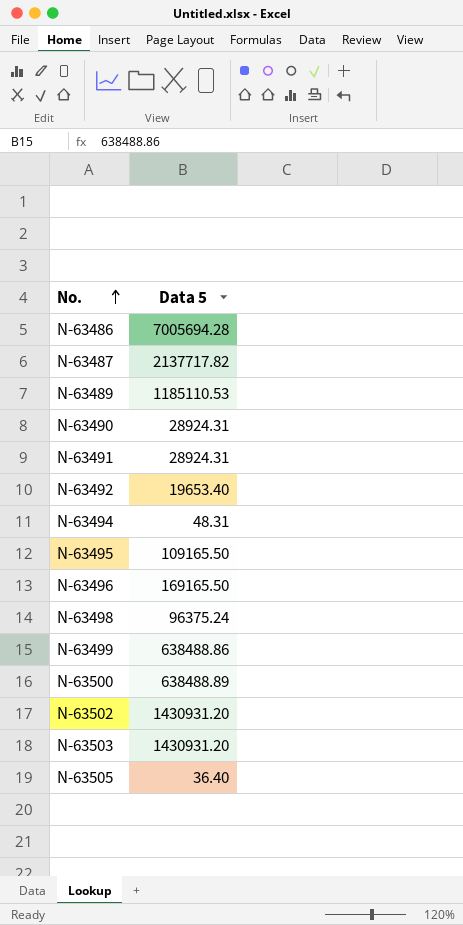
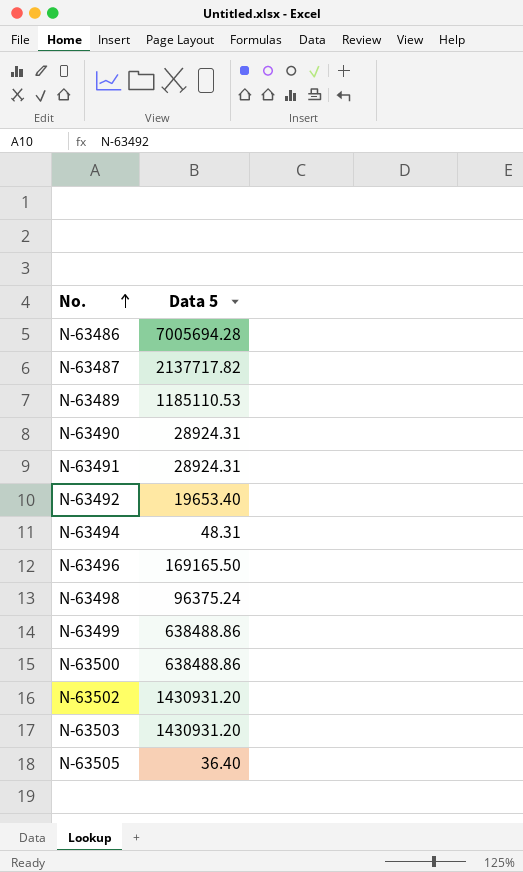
row N-63495: 109165.50 -> none
N-63500 | Data 5: 638488.89 -> 638488.86

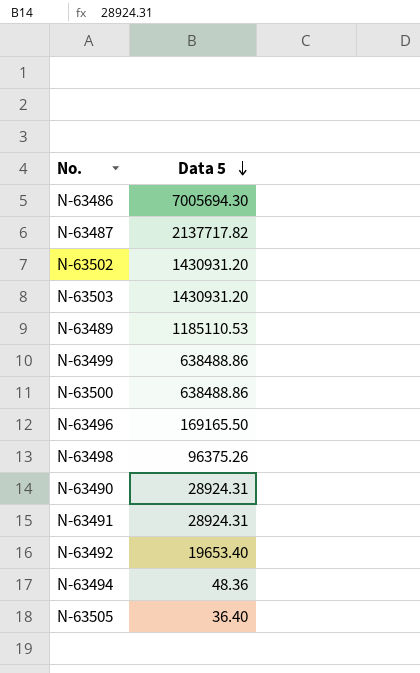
row order: No. ascending -> Data 5 descending
N-63486 | Data 5: 7005694.28 -> 7005694.30
N-63498 | Data 5: 96375.24 -> 96375.26
N-63494 | Data 5: 48.31 -> 48.36

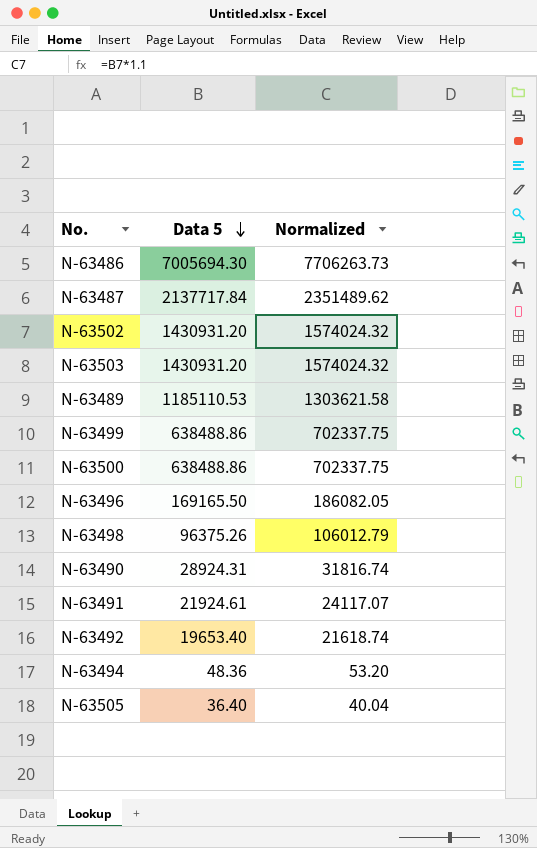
column Normalized | formula: none -> [Data 5] * 1.1
N-63487 | Data 5: 2137717.82 -> 2137717.84
N-63491 | Data 5: 28924.31 -> 21924.61

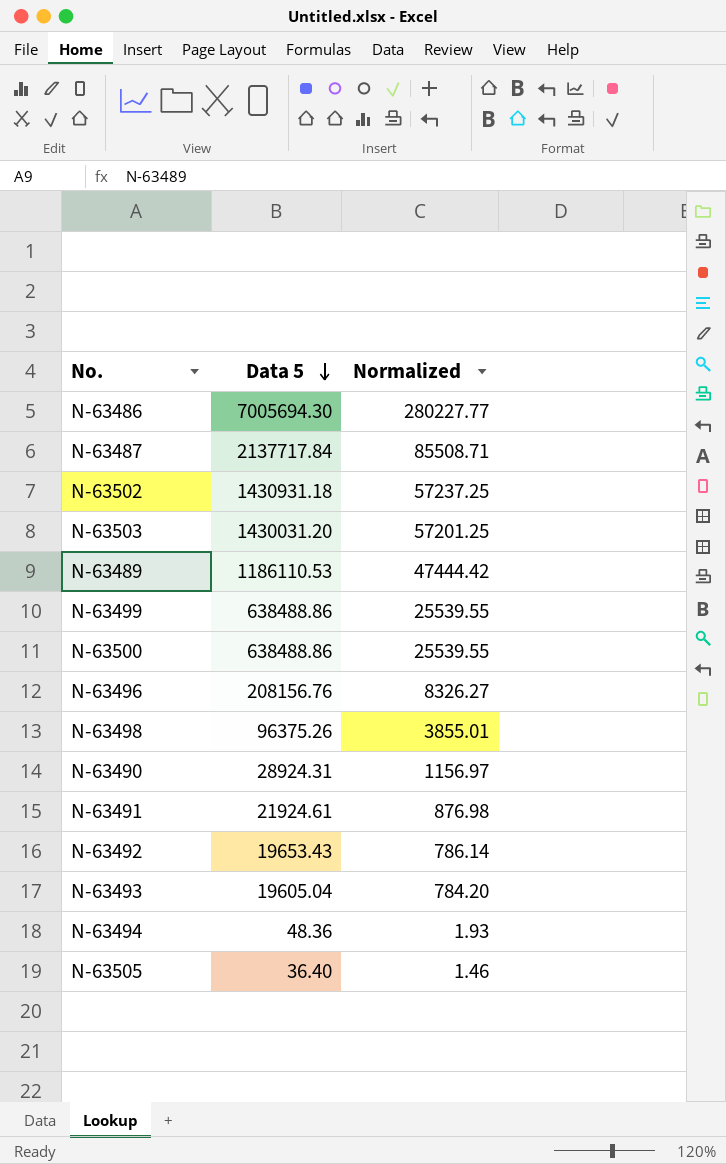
column Normalized | formula: [Data 5] * 1.1 -> [Data 5] * 0.04
N-63502 | Data 5: 1430931.20 -> 1430931.18
N-63503 | Data 5: 1430931.20 -> 1430031.20
N-63489 | Data 5: 1185110.53 -> 1186110.53
N-63496 | Data 5: 169165.50 -> 208156.76
N-63492 | Data 5: 19653.40 -> 19653.43
row N-63493: none -> 19605.04 | 784.20

